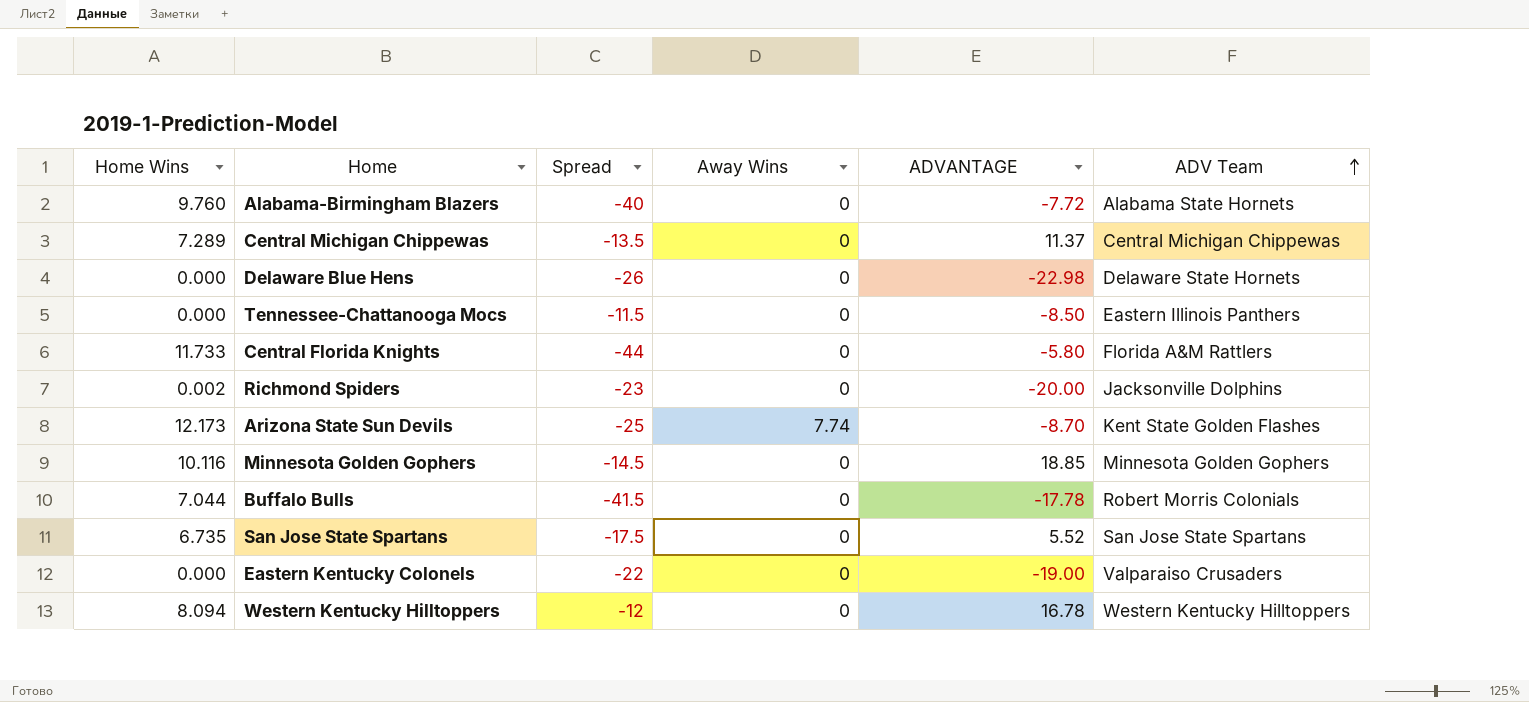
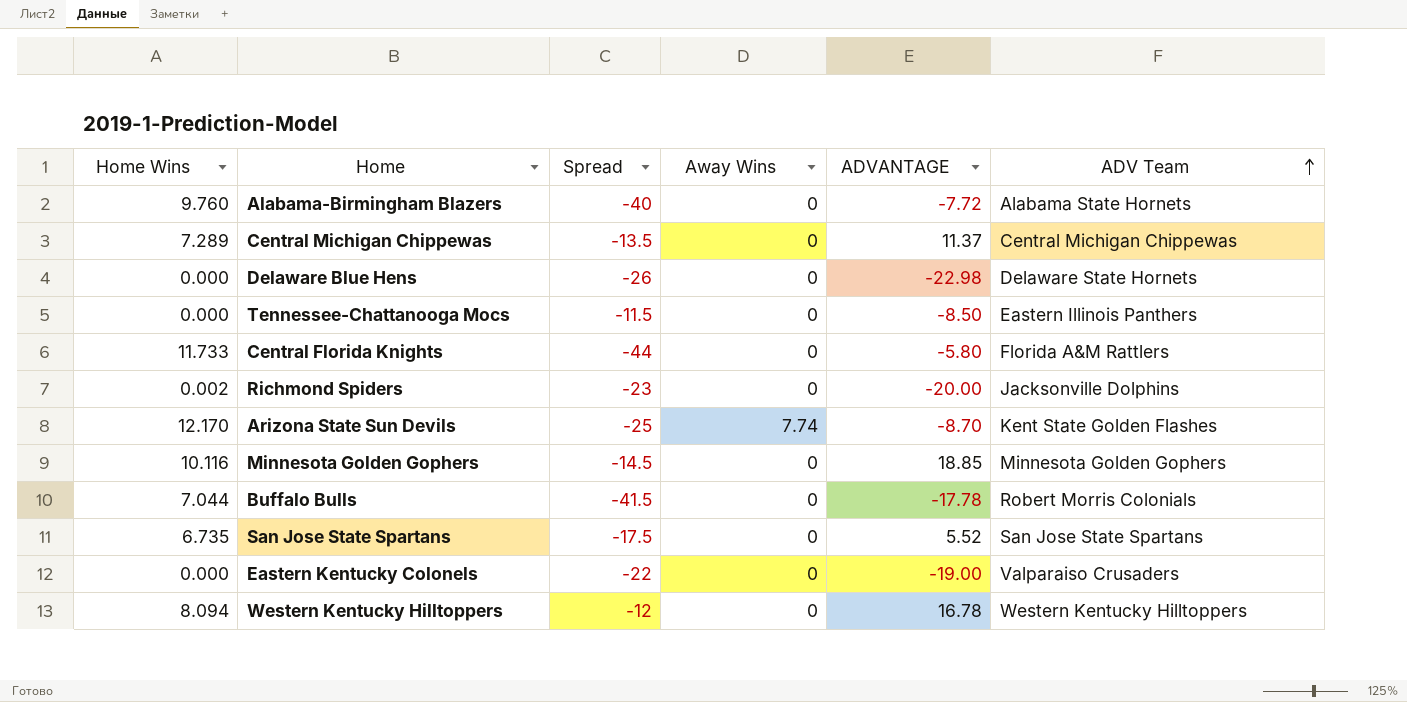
Arizona State Sun Devils | Home Wins: 12.173 -> 12.170

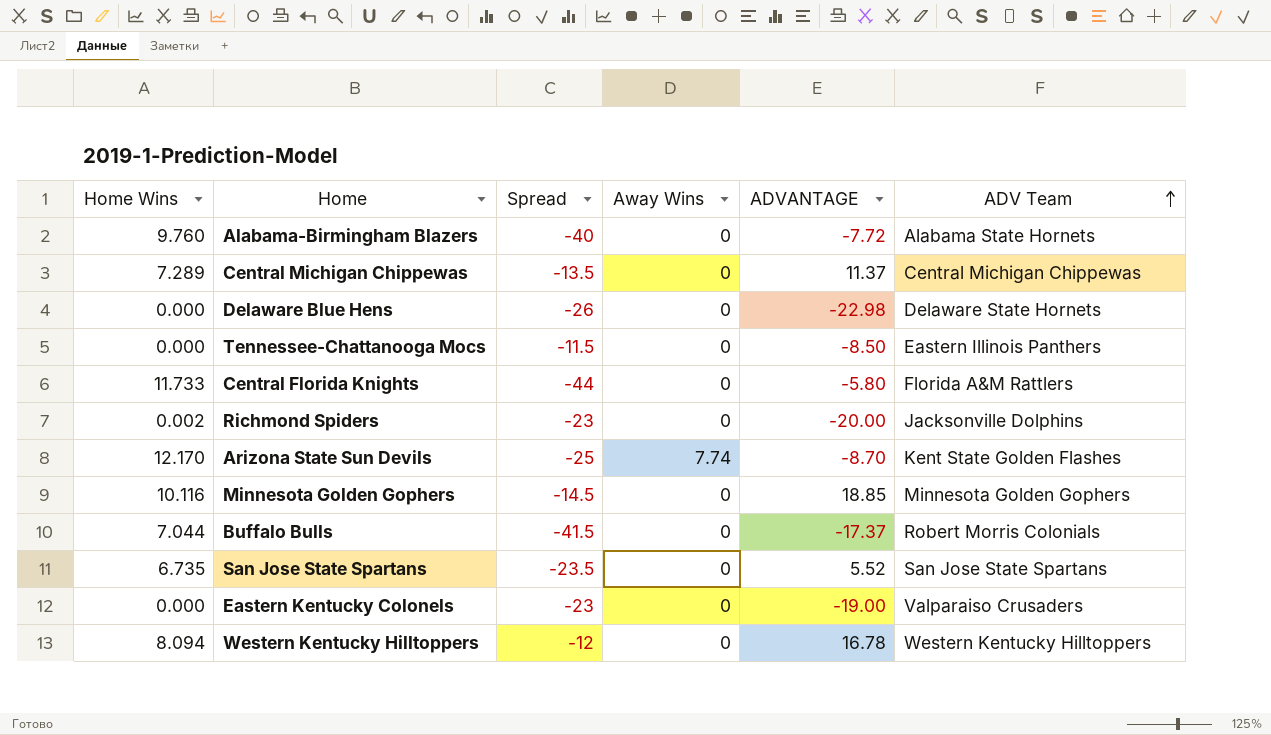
Buffalo Bulls | ADVANTAGE: -17.78 -> -17.37
San Jose State Spartans | Spread: -17.5 -> -23.5
Eastern Kentucky Colonels | Spread: -22 -> -23

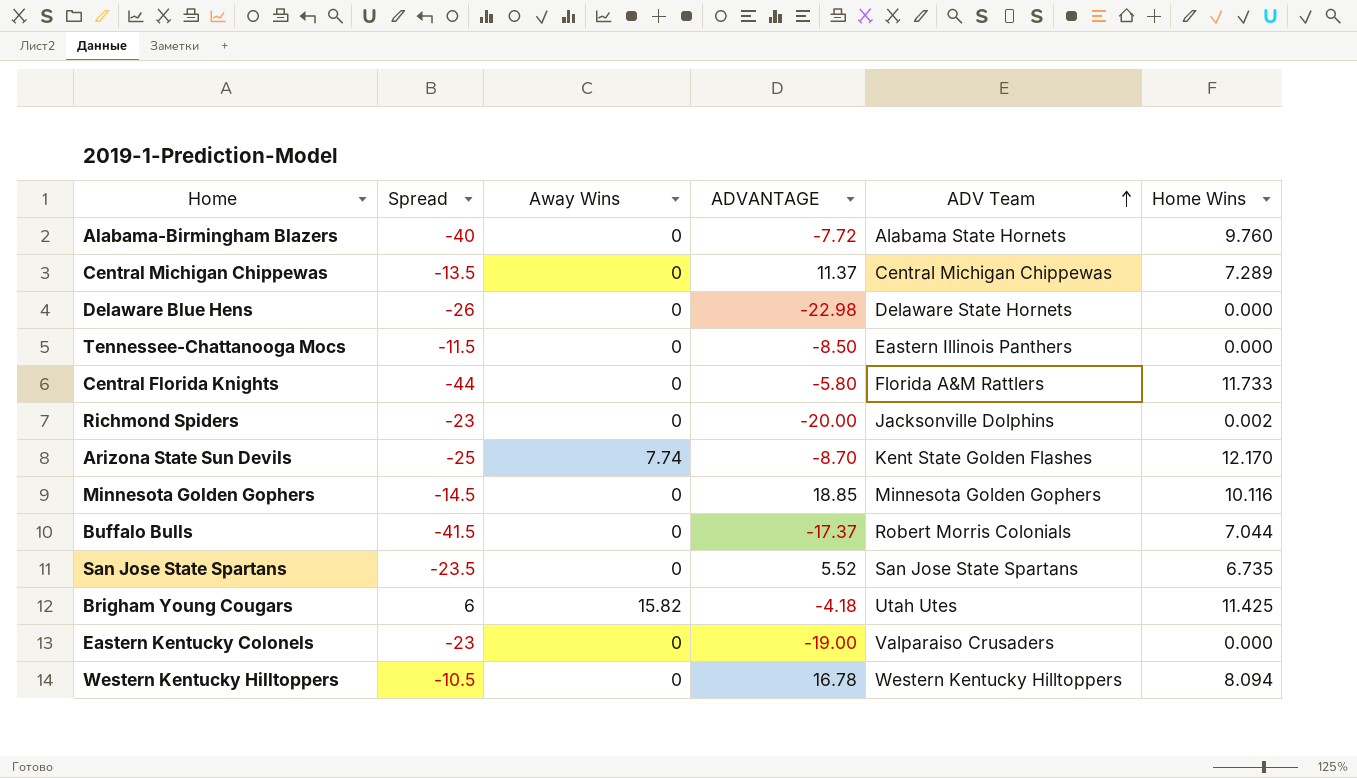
column Home Wins | position: 1 -> 6
row Brigham Young Cougars: none -> 6 | 15.82 | -4.18 | Utah Utes | 11.425
Western Kentucky Hilltoppers | Spread: -12 -> -10.5

